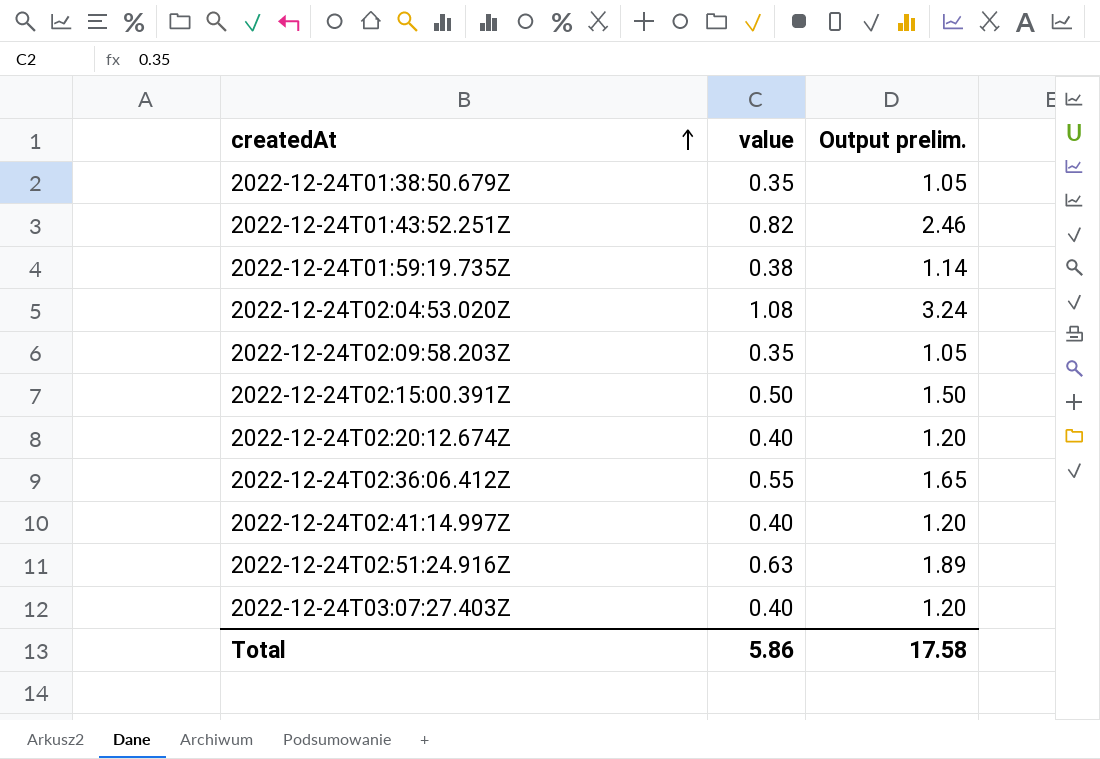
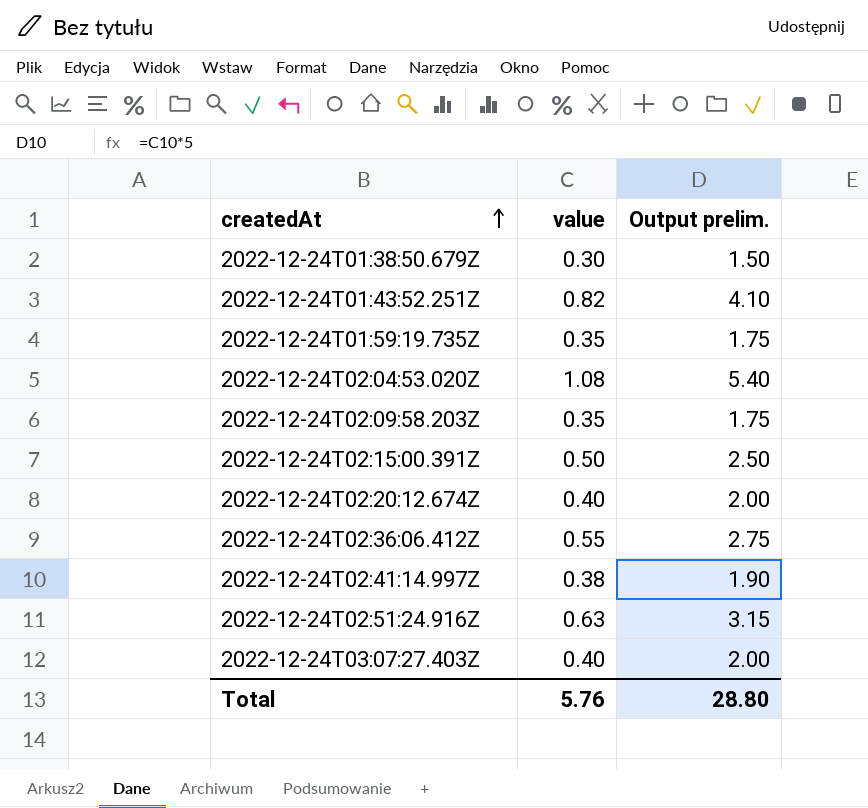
column Output prelim. | formula: [value] * 3 -> [value] * 5
2022-12-24T01:38:50.679Z | value: 0.35 -> 0.30
2022-12-24T01:59:19.735Z | value: 0.38 -> 0.35
2022-12-24T02:41:14.997Z | value: 0.40 -> 0.38
Total | value: 5.86 -> 5.76
Total | Output prelim.: 17.58 -> 28.80

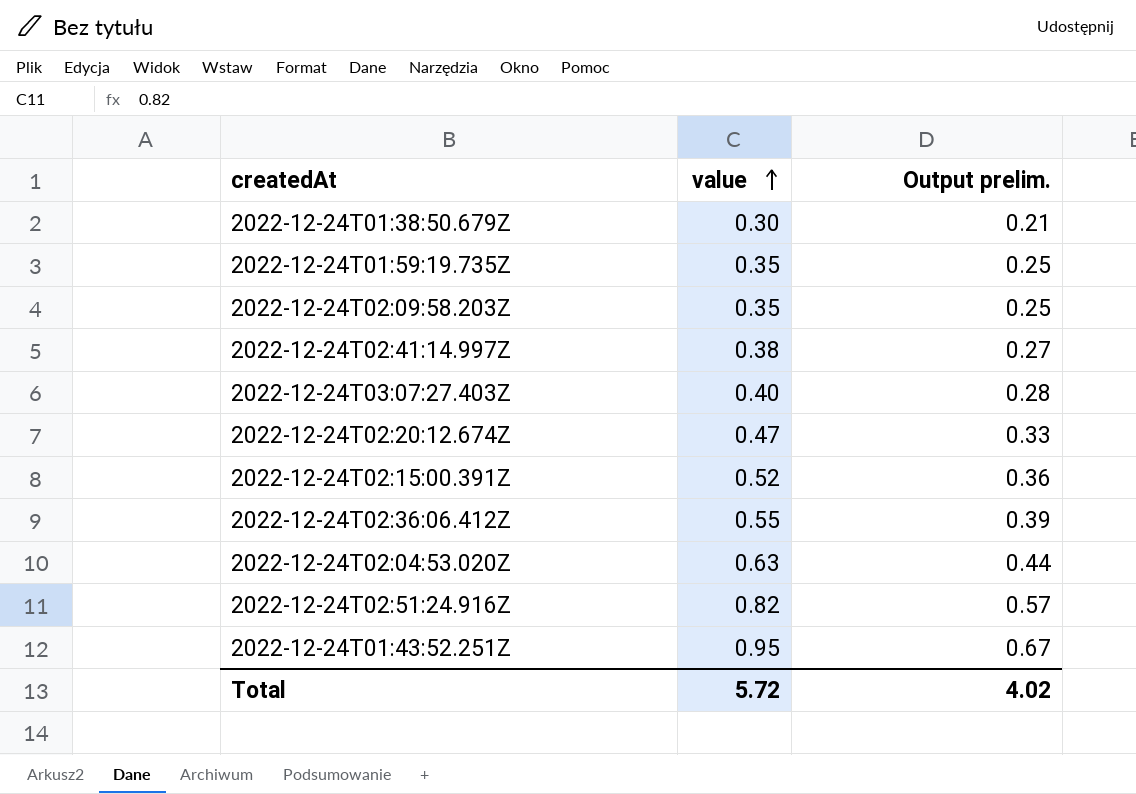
row order: createdAt ascending -> value ascending
column Output prelim. | formula: [value] * 5 -> [value] * 0.7
2022-12-24T02:20:12.674Z | value: 0.40 -> 0.47
2022-12-24T02:15:00.391Z | value: 0.50 -> 0.52
2022-12-24T02:04:53.020Z | value: 1.08 -> 0.63
2022-12-24T02:51:24.916Z | value: 0.63 -> 0.82
2022-12-24T01:43:52.251Z | value: 0.82 -> 0.95
Total | value: 5.76 -> 5.72
Total | Output prelim.: 28.80 -> 4.02

